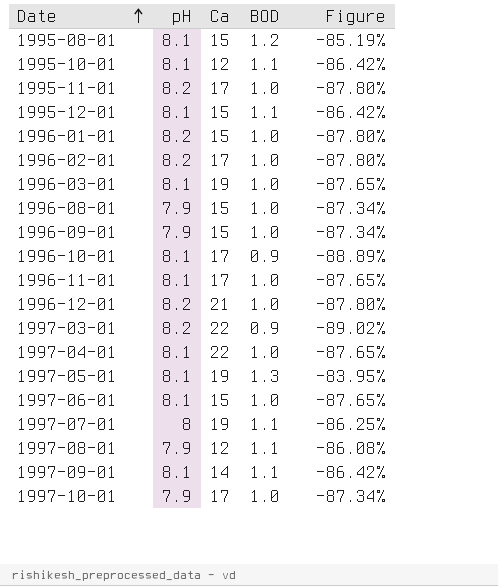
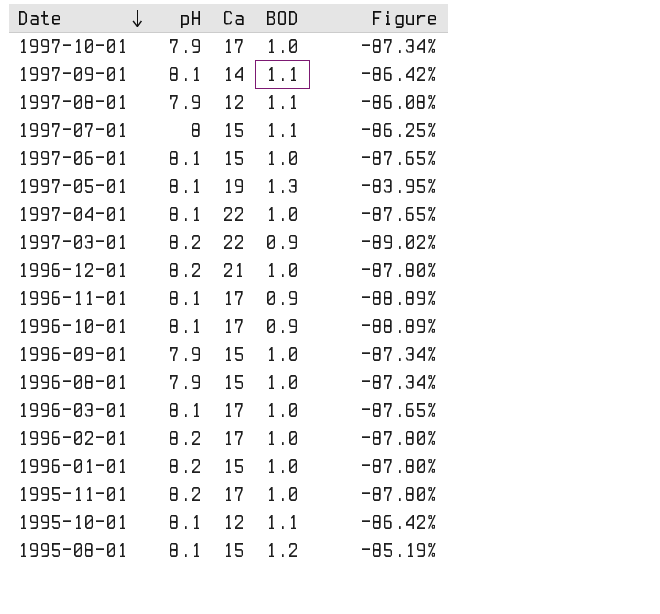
row order: Date ascending -> Date descending
row 1995-12-01: 8.1 | 15 | 1.1 | -86.42% -> none
1997-07-01 | Ca: 19 -> 15
1996-11-01 | BOD: 1.0 -> 0.9
1996-11-01 | Figure: -87.65% -> -88.89%
1996-03-01 | Ca: 19 -> 17

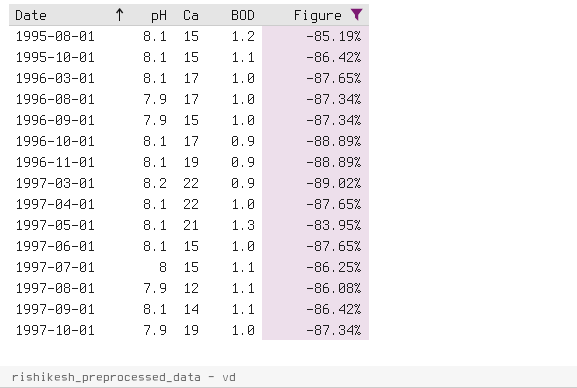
filter: none -> Figure != -87.80%
row order: Date descending -> Date ascending
1995-10-01 | Ca: 12 -> 15
1996-08-01 | Ca: 15 -> 17
1996-11-01 | Ca: 17 -> 19
1997-05-01 | Ca: 19 -> 21
1997-10-01 | Ca: 17 -> 19

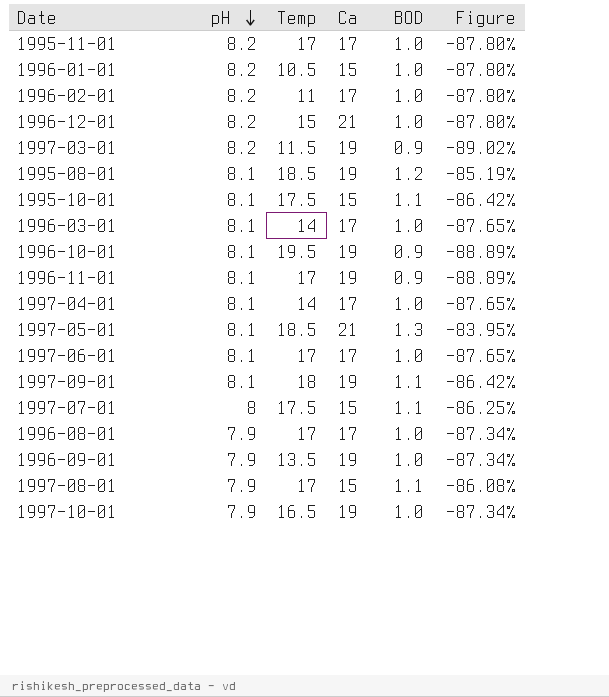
filter: Figure != -87.80% -> none
row order: Date ascending -> pH descending
column Temp | position: none -> 3
1997-03-01 | Ca: 22 -> 19
1995-08-01 | Ca: 15 -> 19
1996-10-01 | Ca: 17 -> 19
1997-04-01 | Ca: 22 -> 17
1997-06-01 | Ca: 15 -> 17
1997-09-01 | Ca: 14 -> 19
1996-09-01 | Ca: 15 -> 19
1997-08-01 | Ca: 12 -> 15

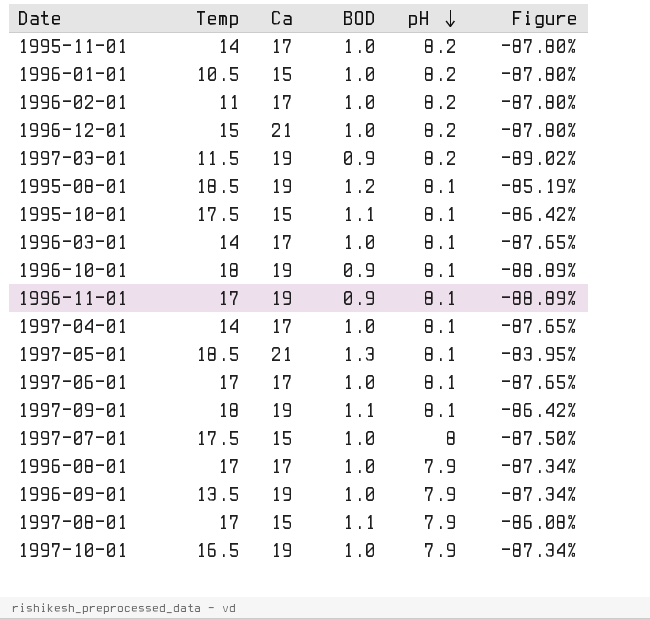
column pH | position: 2 -> 5
1995-11-01 | Temp: 17 -> 14
1996-10-01 | Temp: 19.5 -> 18
1997-07-01 | BOD: 1.1 -> 1.0
1997-07-01 | Figure: -86.25% -> -87.50%

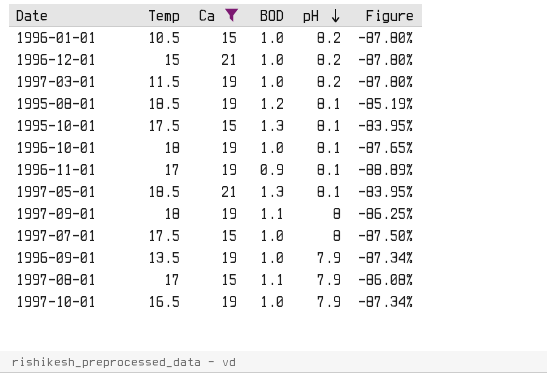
filter: none -> Ca != 17
1997-03-01 | BOD: 0.9 -> 1.0
1997-03-01 | Figure: -89.02% -> -87.80%
1995-10-01 | BOD: 1.1 -> 1.3
1995-10-01 | Figure: -86.42% -> -83.95%
1996-10-01 | BOD: 0.9 -> 1.0
1996-10-01 | Figure: -88.89% -> -87.65%
1997-09-01 | pH: 8.1 -> 8
1997-09-01 | Figure: -86.42% -> -86.25%

